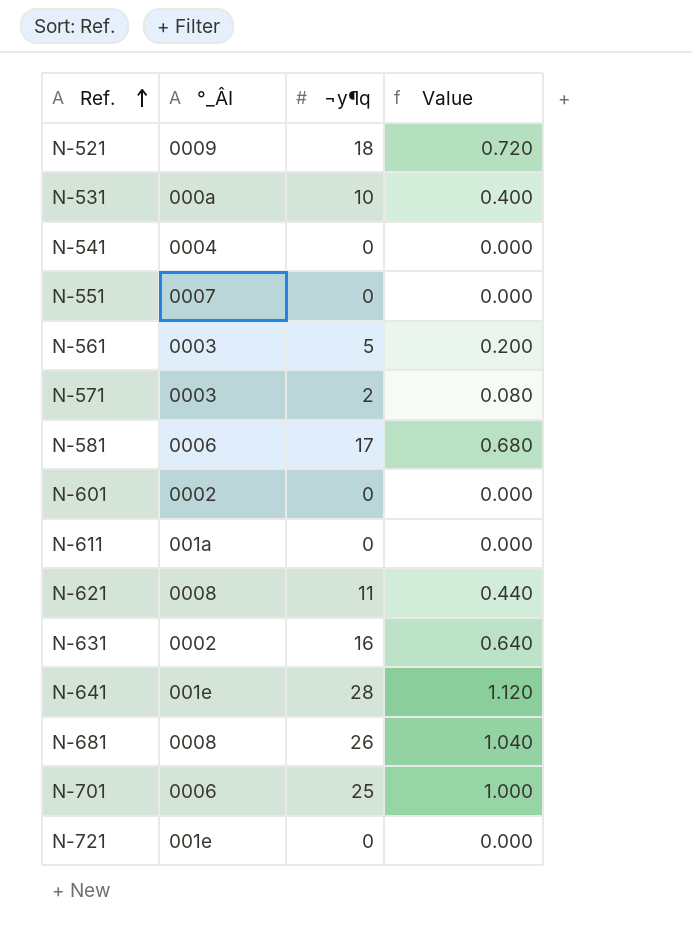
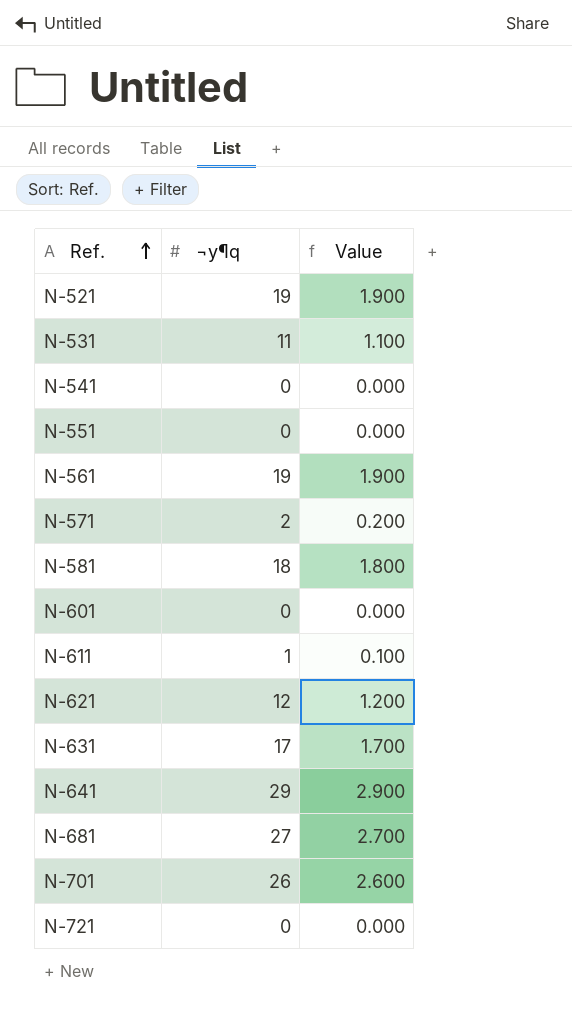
column °_ÂI | position: 2 -> none
column Value | formula: [¬y¶q] * 0.04 -> [¬y¶q] * 0.1
N-521 | ¬y¶q: 18 -> 19
N-531 | ¬y¶q: 10 -> 11
N-561 | ¬y¶q: 5 -> 19
N-581 | ¬y¶q: 17 -> 18
N-611 | ¬y¶q: 0 -> 1
N-621 | ¬y¶q: 11 -> 12
N-631 | ¬y¶q: 16 -> 17
N-641 | ¬y¶q: 28 -> 29
N-681 | ¬y¶q: 26 -> 27
N-701 | ¬y¶q: 25 -> 26

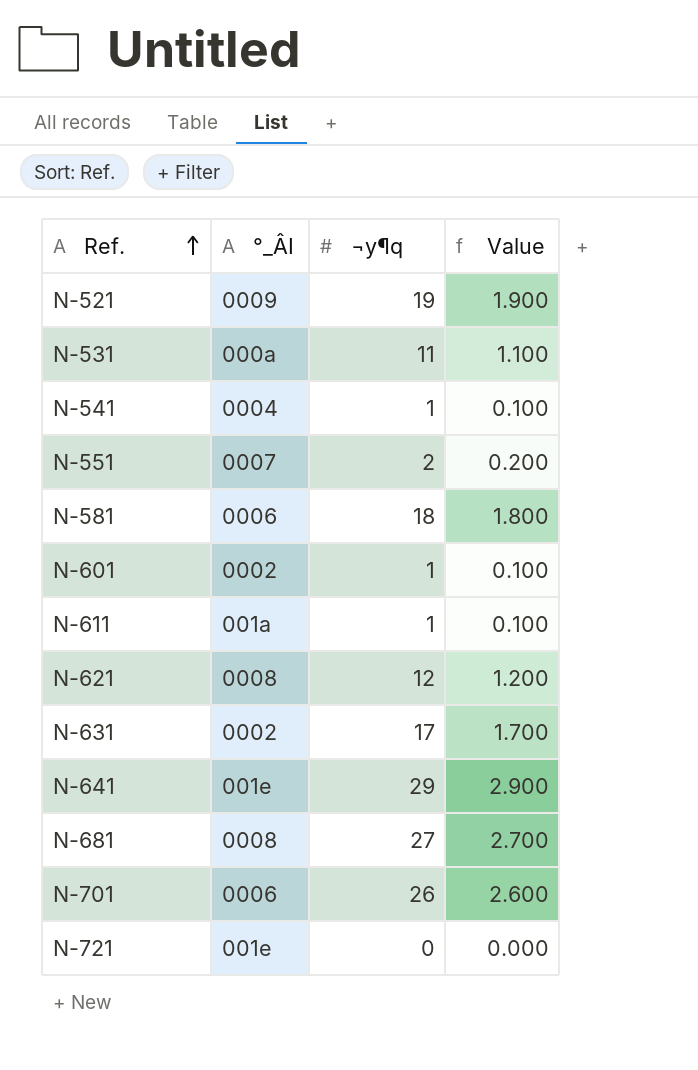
column °_ÂI | position: none -> 2
row N-561: 19 | 1.900 -> none
row N-571: 2 | 0.200 -> none
N-541 | ¬y¶q: 0 -> 1
N-541 | Value: 0.000 -> 0.100
N-551 | ¬y¶q: 0 -> 2
N-551 | Value: 0.000 -> 0.200
N-601 | ¬y¶q: 0 -> 1
N-601 | Value: 0.000 -> 0.100

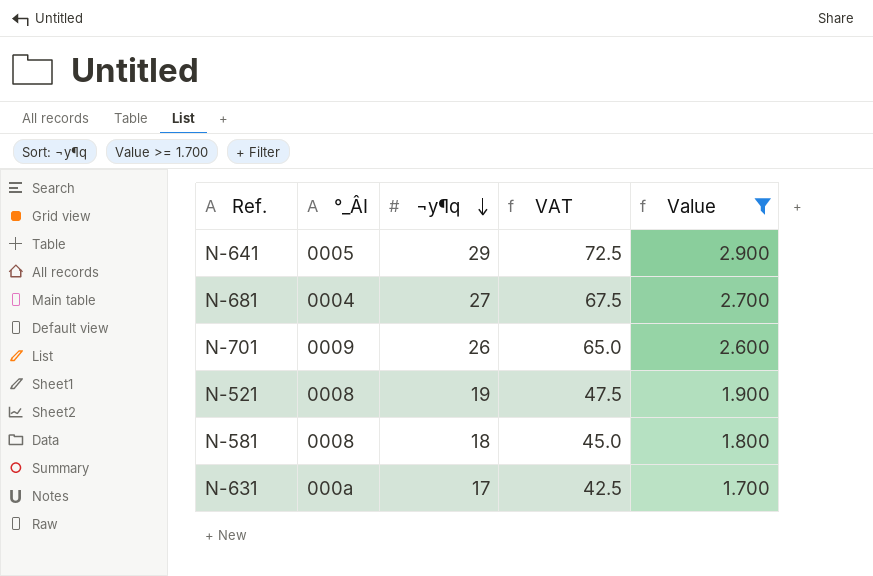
filter: none -> Value >= 1.700
row order: Ref. ascending -> ¬y¶q descending
column VAT | formula: none -> [¬y¶q] * 2.5
N-641 | °_ÂI: 001e -> 0005
N-681 | °_ÂI: 0008 -> 0004
N-701 | °_ÂI: 0006 -> 0009
N-521 | °_ÂI: 0009 -> 0008
N-581 | °_ÂI: 0006 -> 0008
N-631 | °_ÂI: 0002 -> 000a

